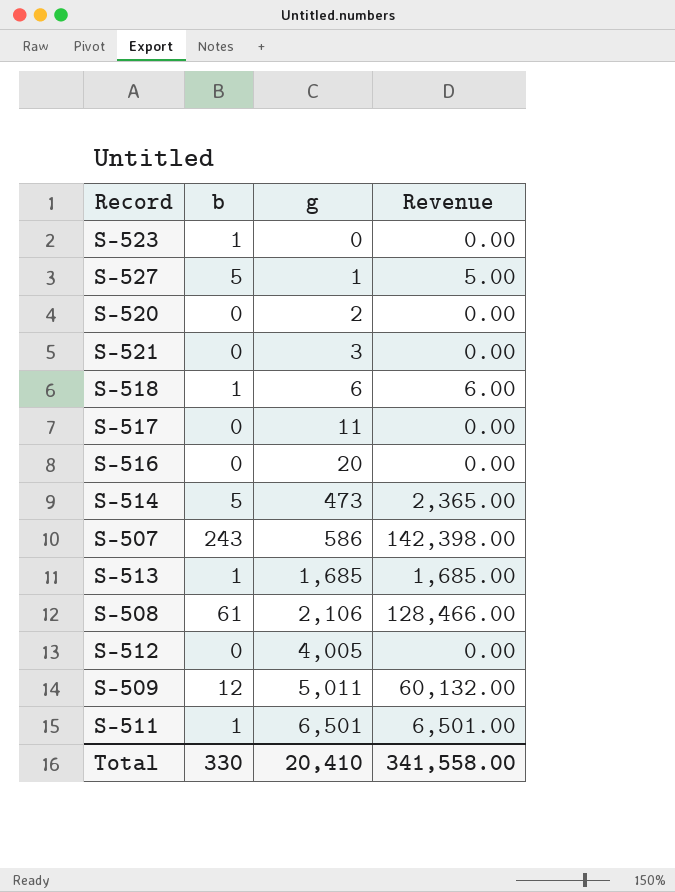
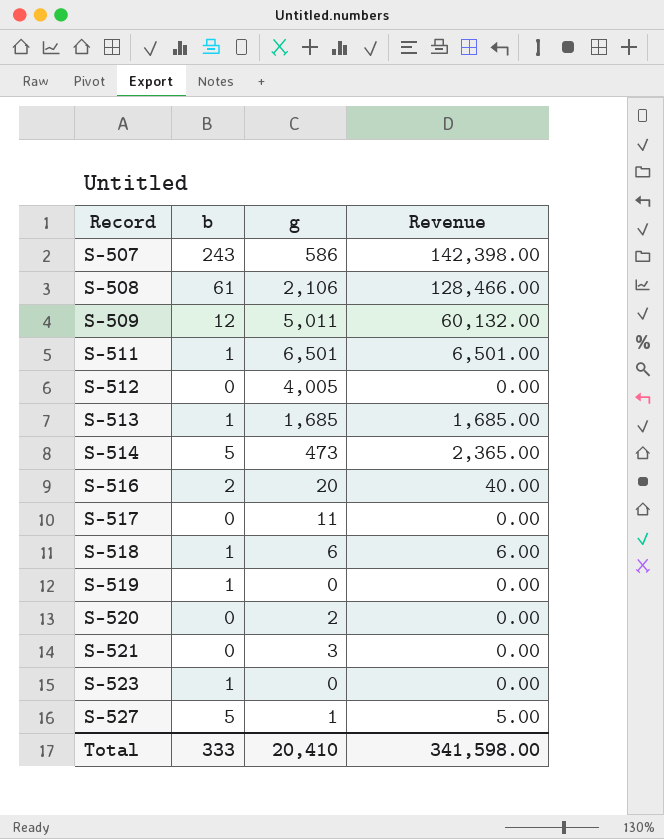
row order: g ascending -> Record ascending
S-516 | b: 0 -> 2
S-516 | Revenue: 0.00 -> 40.00
row S-519: none -> 1 | 0 | 0.00
Total | b: 330 -> 333
Total | Revenue: 341,558.00 -> 341,598.00

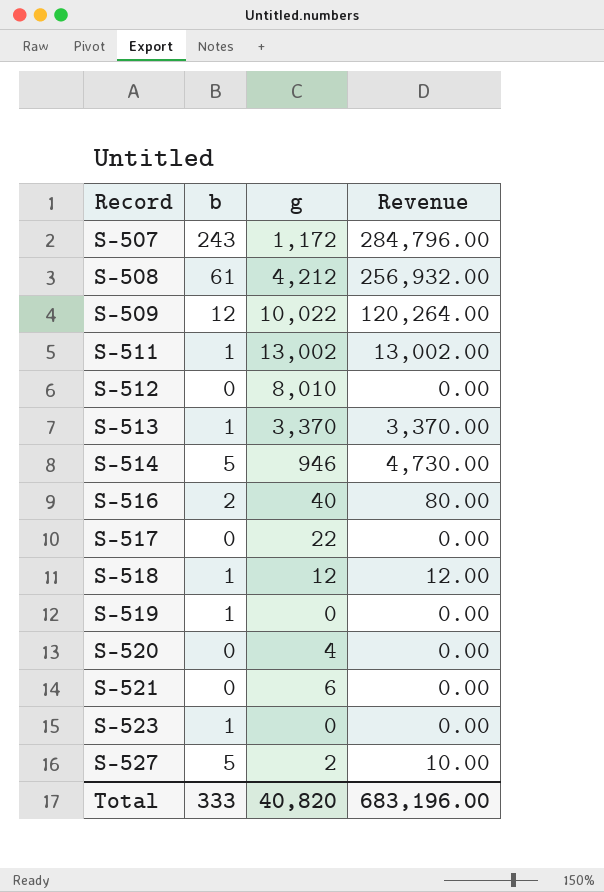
S-507 | g: 586 -> 1,172
S-507 | Revenue: 142,398.00 -> 284,796.00
S-508 | g: 2,106 -> 4,212
S-508 | Revenue: 128,466.00 -> 256,932.00
S-509 | g: 5,011 -> 10,022
S-509 | Revenue: 60,132.00 -> 120,264.00
S-511 | g: 6,501 -> 13,002
S-511 | Revenue: 6,501.00 -> 13,002.00
S-512 | g: 4,005 -> 8,010
S-513 | g: 1,685 -> 3,370
S-513 | Revenue: 1,685.00 -> 3,370.00
S-514 | g: 473 -> 946
S-514 | Revenue: 2,365.00 -> 4,730.00
S-516 | g: 20 -> 40
S-516 | Revenue: 40.00 -> 80.00
S-517 | g: 11 -> 22
S-518 | g: 6 -> 12
S-518 | Revenue: 6.00 -> 12.00
S-520 | g: 2 -> 4
S-521 | g: 3 -> 6
S-527 | g: 1 -> 2
S-527 | Revenue: 5.00 -> 10.00
Total | g: 20,410 -> 40,820
Total | Revenue: 341,598.00 -> 683,196.00

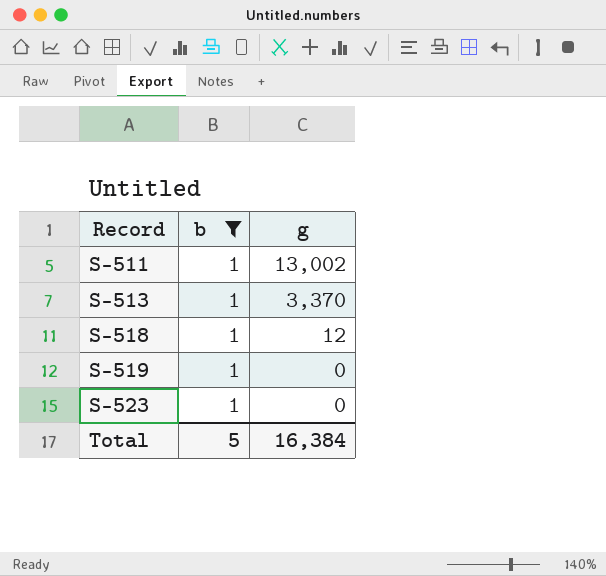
filter: none -> b = 1
column Revenue | formula: [b] * [g] -> none
Total | b: 333 -> 5
Total | g: 40,820 -> 16,384

